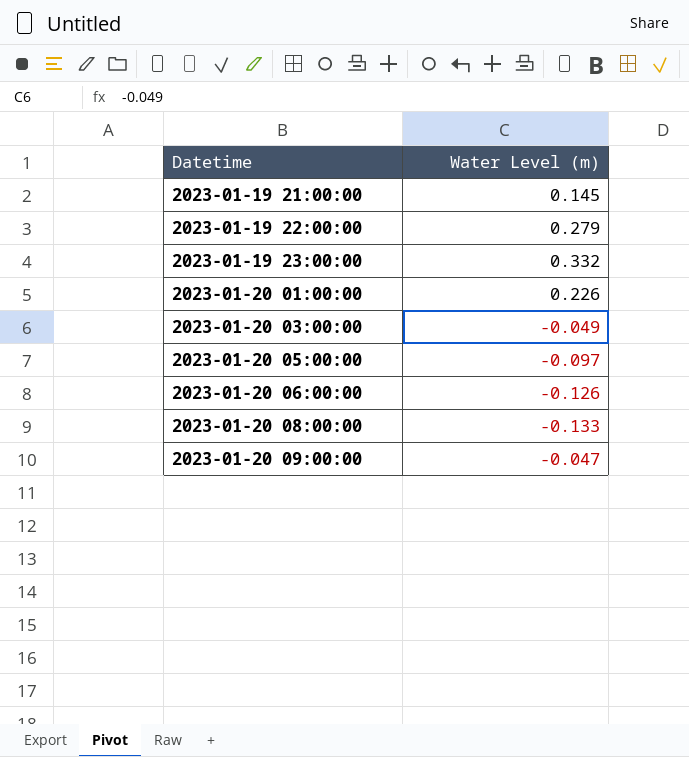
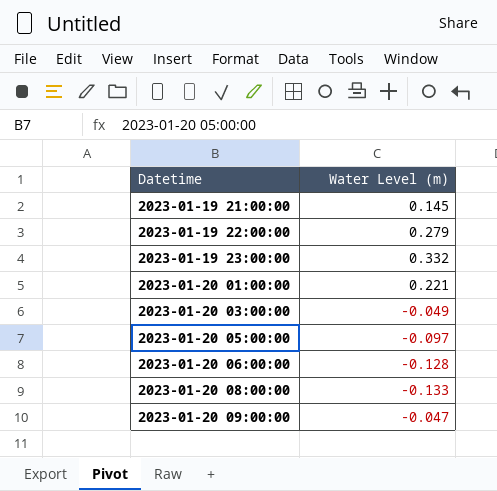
2023-01-20 01:00:00 | Water Level (m): 0.226 -> 0.221
2023-01-20 06:00:00 | Water Level (m): -0.126 -> -0.128

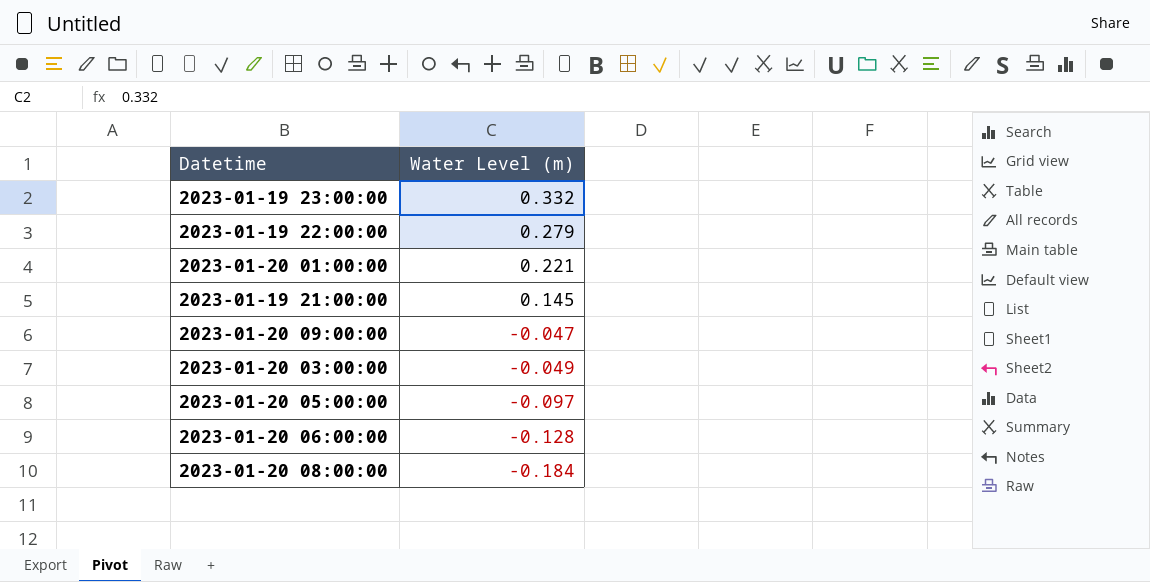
row order: Datetime ascending -> Water Level (m) descending
2023-01-20 08:00:00 | Water Level (m): -0.133 -> -0.184

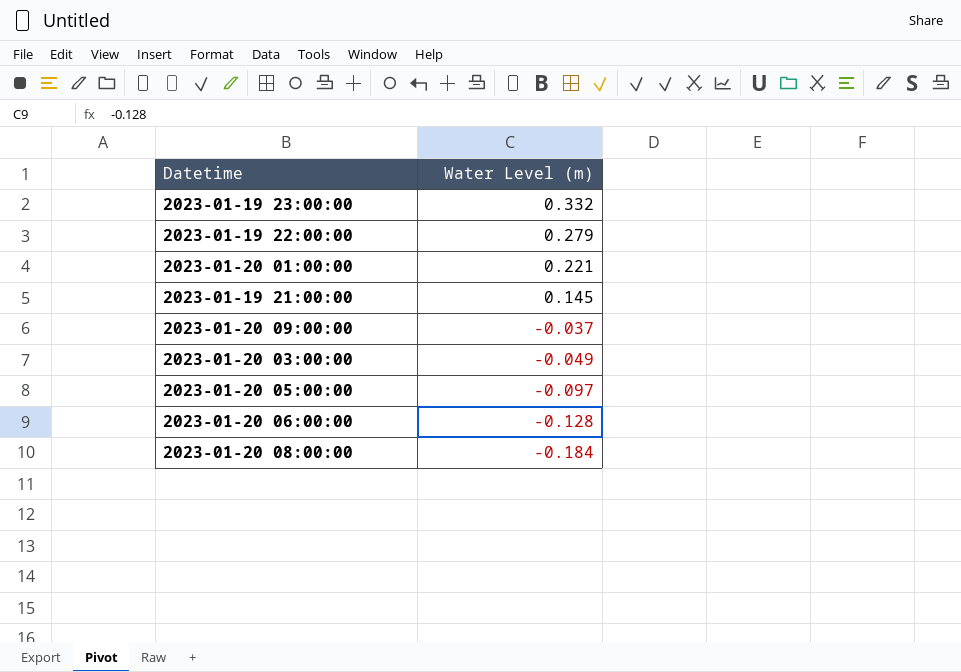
2023-01-20 09:00:00 | Water Level (m): -0.047 -> -0.037

